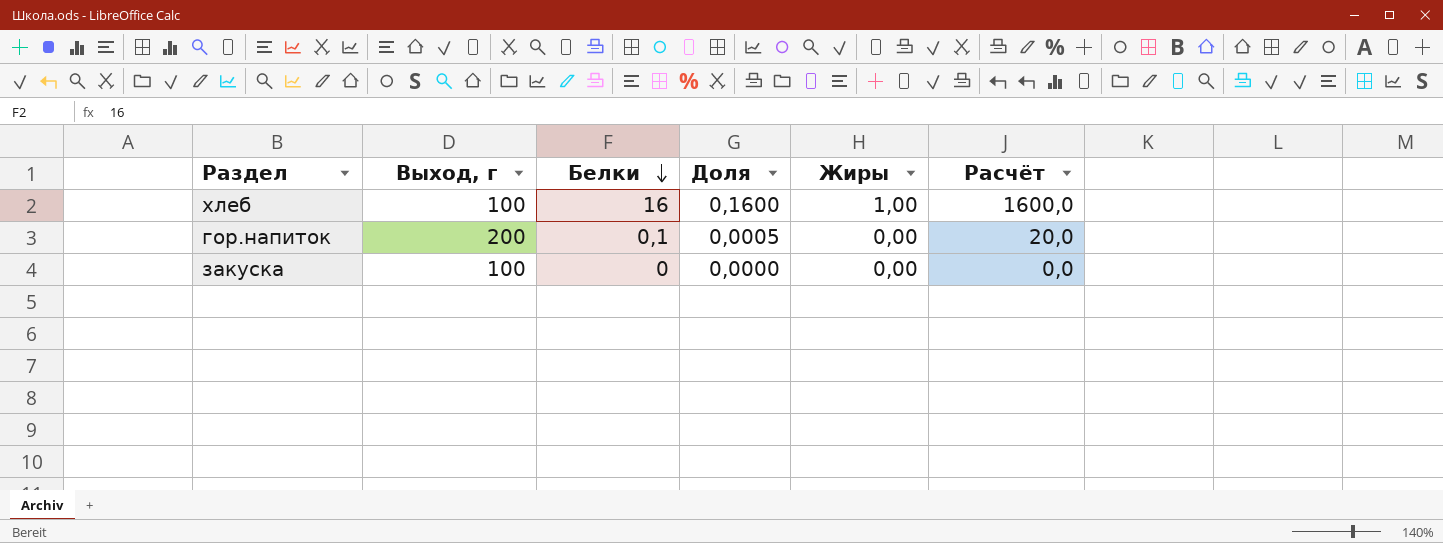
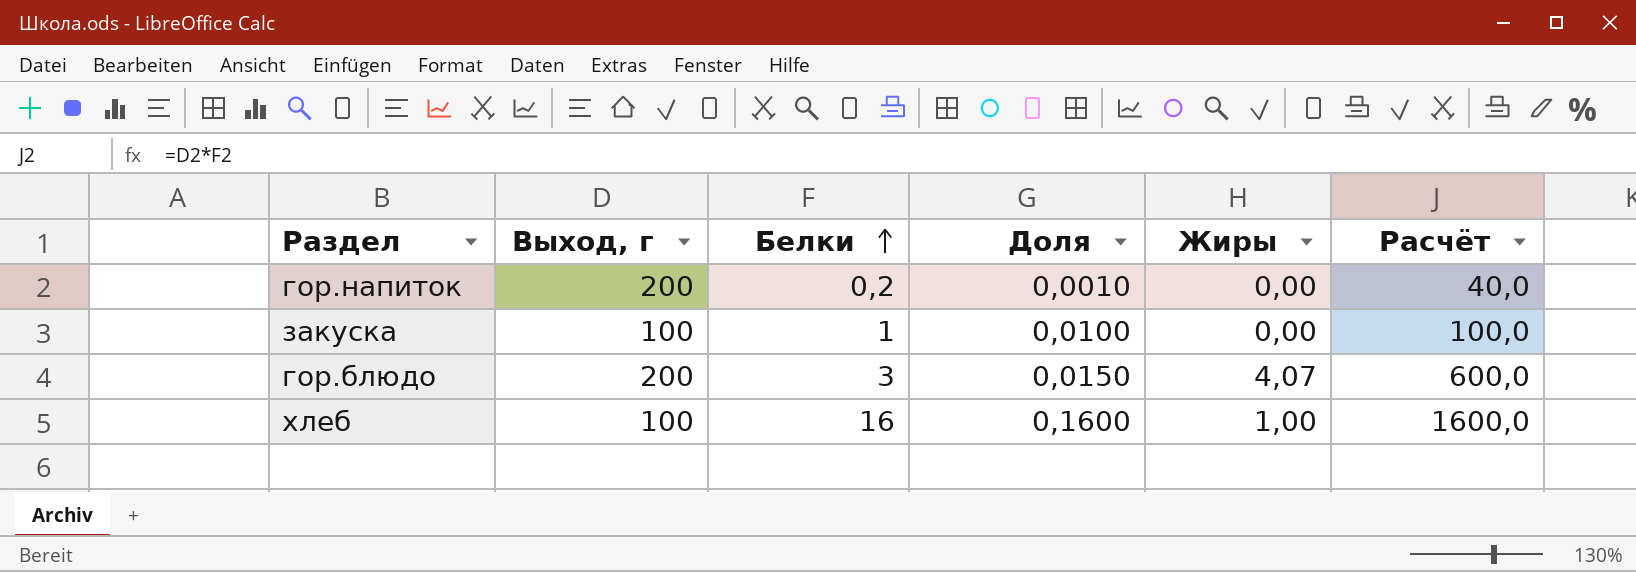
row order: Белки descending -> Белки ascending
гор.напиток | Белки: 0,1 -> 0,2
гор.напиток | Доля: 0,0005 -> 0,0010
гор.напиток | Расчёт: 20,0 -> 40,0
закуска | Белки: 0 -> 1
закуска | Доля: 0,0000 -> 0,0100
закуска | Расчёт: 0,0 -> 100,0
row гор.блюдо: none -> 200 | 3 | 0,0150 | 4,07 | 600,0

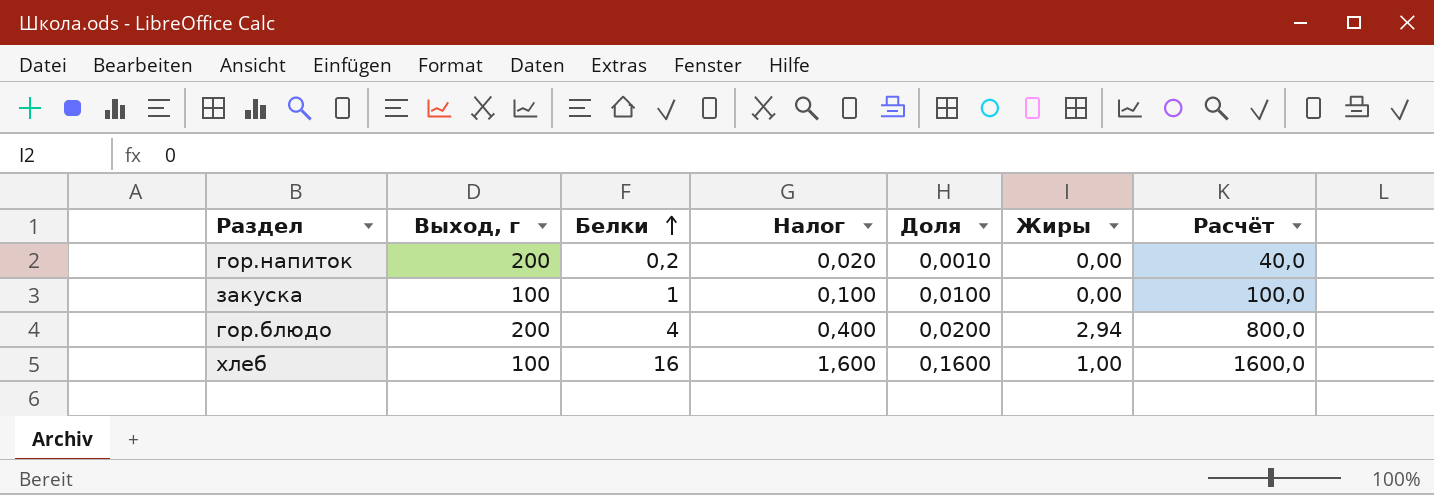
column Налог | formula: none -> [Белки] * 0,1
гор.блюдо | Белки: 3 -> 4
гор.блюдо | Доля: 0,0150 -> 0,0200
гор.блюдо | Жиры: 4,07 -> 2,94
гор.блюдо | Расчёт: 600,0 -> 800,0

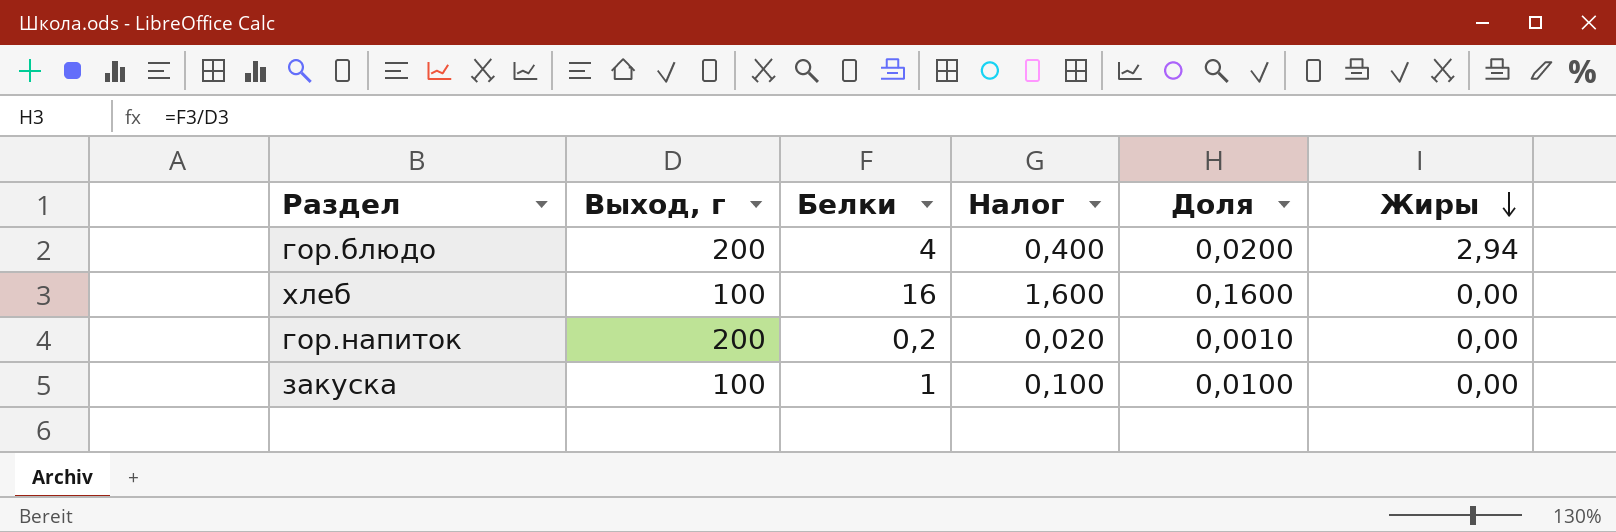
row order: Белки ascending -> Жиры descending
column Расчёт | formula: [Выход, г] * [Белки] -> none
хлеб | Жиры: 1,00 -> 0,00

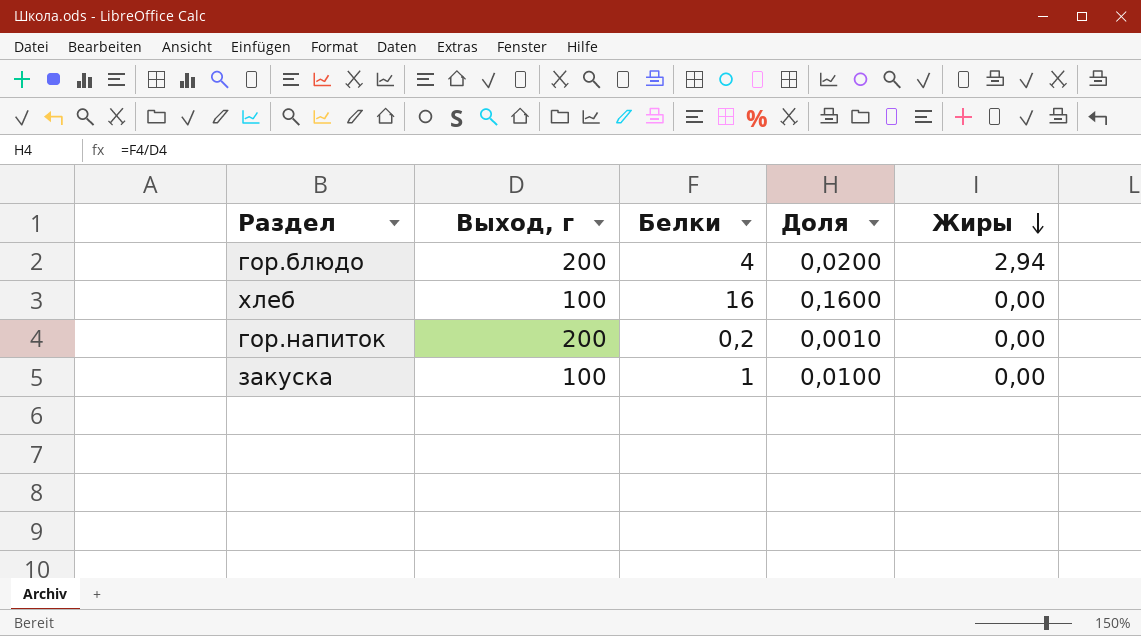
column Налог | formula: [Белки] * 0,1 -> none

